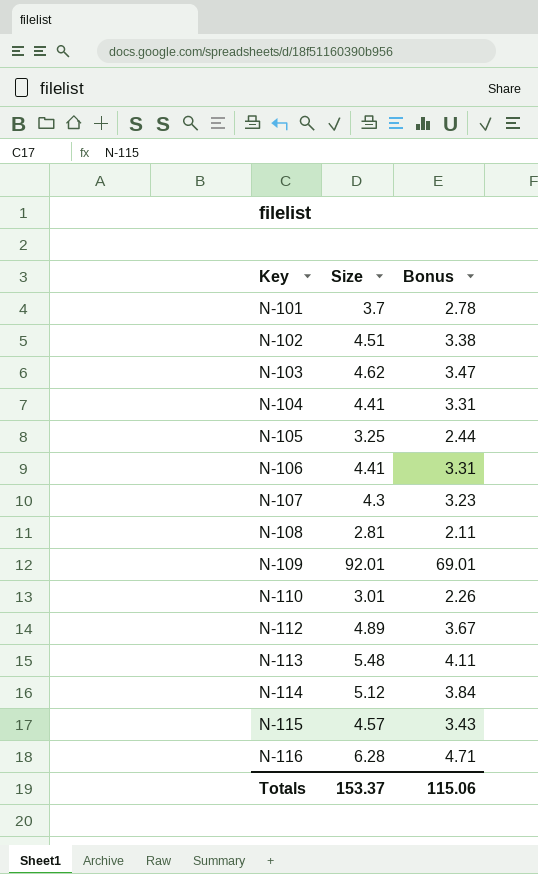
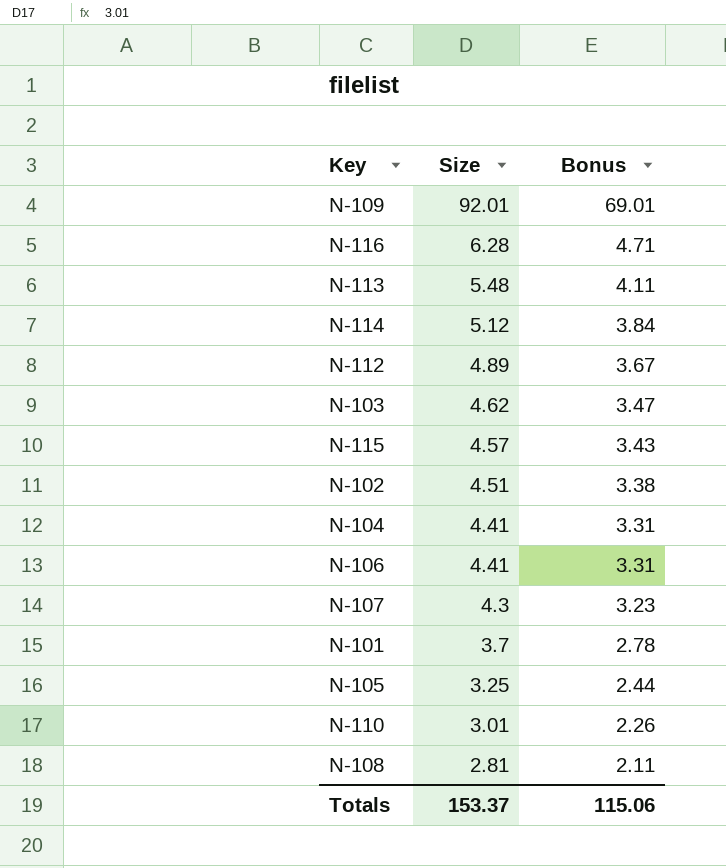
row order: Key ascending -> Size descending

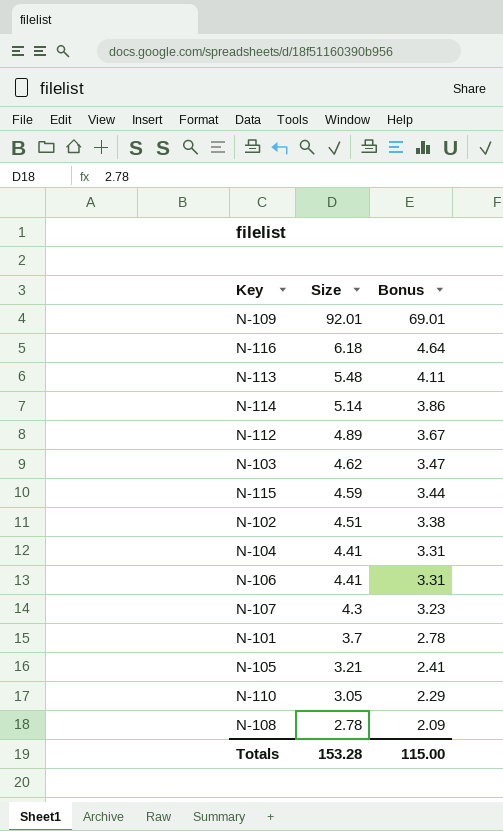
N-116 | Size: 6.28 -> 6.18
N-116 | Bonus: 4.71 -> 4.64
N-114 | Size: 5.12 -> 5.14
N-114 | Bonus: 3.84 -> 3.86
N-115 | Size: 4.57 -> 4.59
N-115 | Bonus: 3.43 -> 3.44
N-105 | Size: 3.25 -> 3.21
N-105 | Bonus: 2.44 -> 2.41
N-110 | Size: 3.01 -> 3.05
N-110 | Bonus: 2.26 -> 2.29
N-108 | Size: 2.81 -> 2.78
N-108 | Bonus: 2.11 -> 2.09
Totals | Size: 153.37 -> 153.28
Totals | Bonus: 115.06 -> 115.00

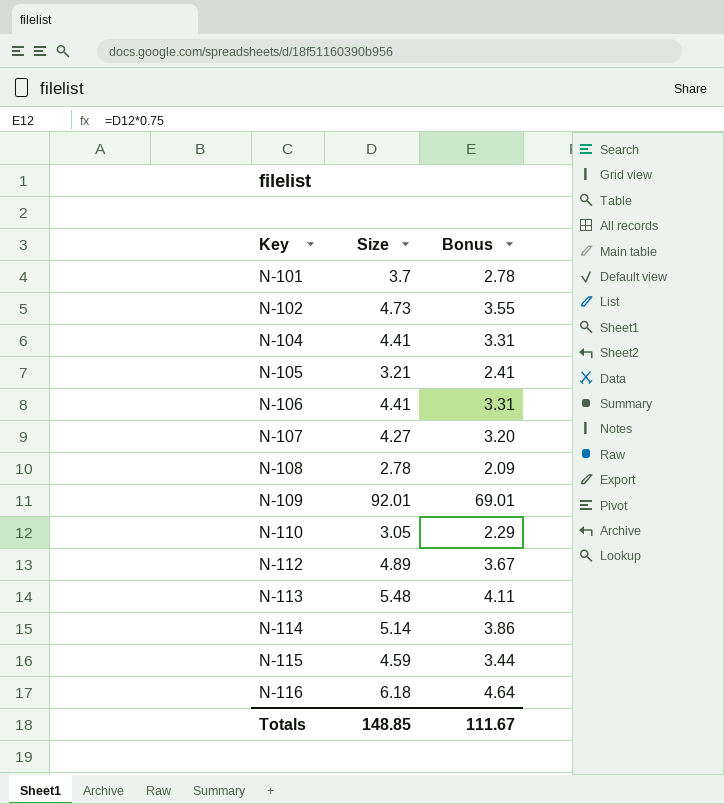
row order: Size descending -> Key ascending
row N-103: 4.62 | 3.47 -> none
N-102 | Size: 4.51 -> 4.73
N-102 | Bonus: 3.38 -> 3.55
N-107 | Size: 4.3 -> 4.27
N-107 | Bonus: 3.23 -> 3.20
Totals | Size: 153.28 -> 148.85
Totals | Bonus: 115.00 -> 111.67

